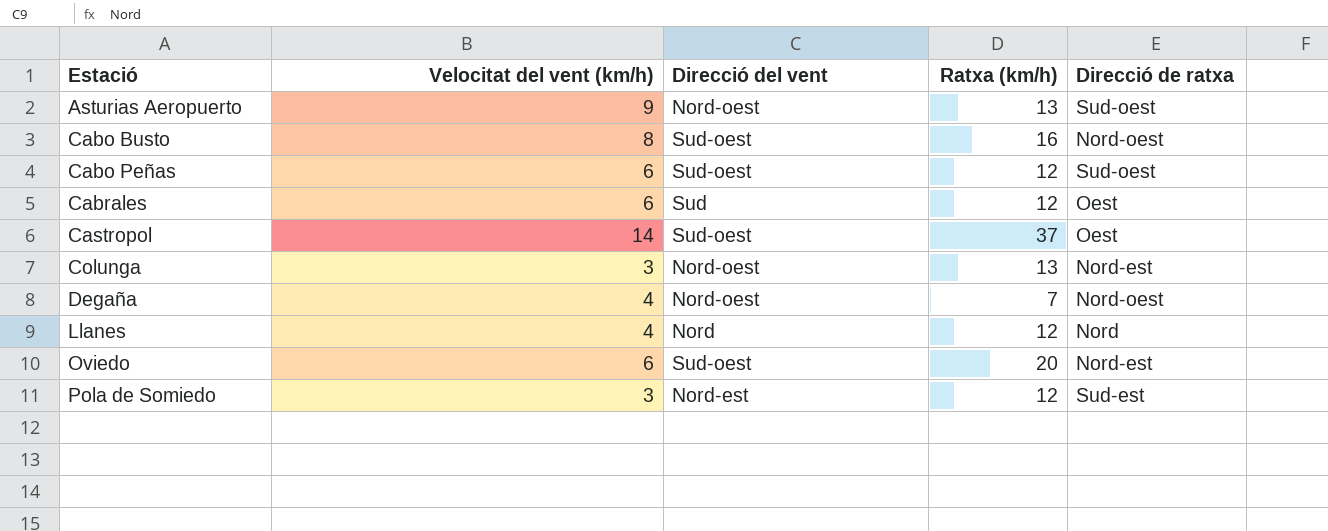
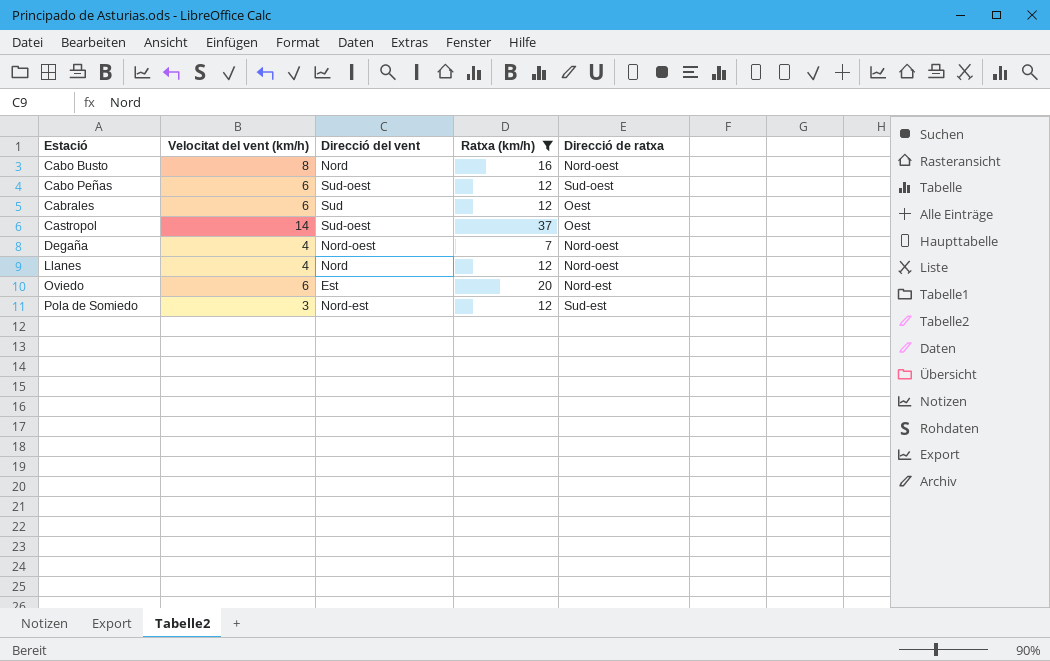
filter: none -> Ratxa (km/h) != 13
Cabo Busto | Direcció del vent: Sud-oest -> Nord
Llanes | Direcció de ratxa: Nord -> Nord-oest
Oviedo | Direcció del vent: Sud-oest -> Est

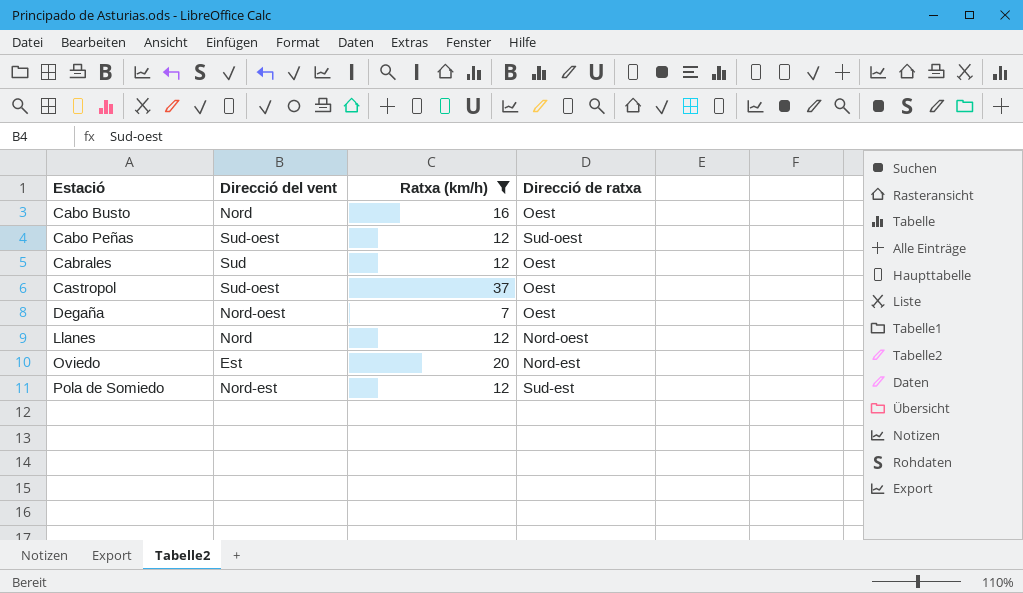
column Velocitat del vent (km/h) | position: 2 -> none
Cabo Busto | Direcció de ratxa: Nord-oest -> Oest
Degaña | Direcció de ratxa: Nord-oest -> Oest

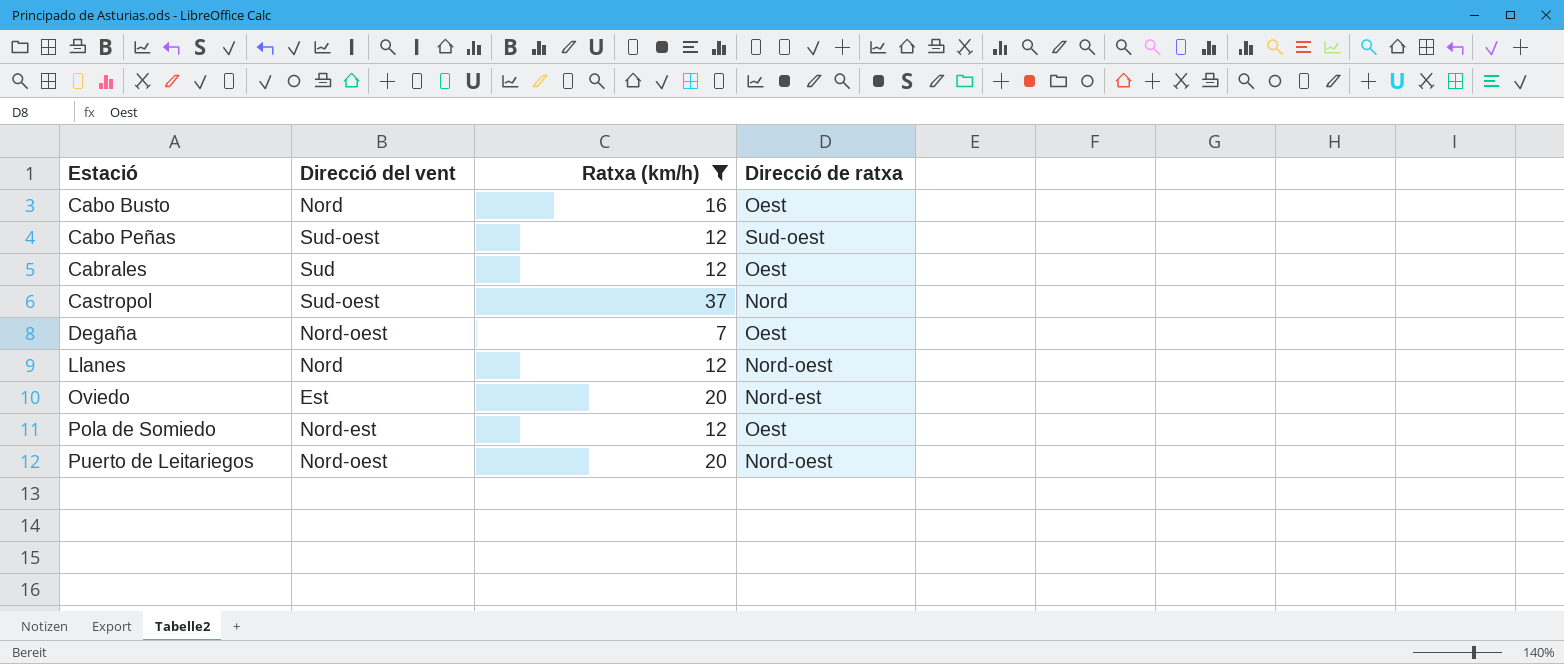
Castropol | Direcció de ratxa: Oest -> Nord
Pola de Somiedo | Direcció de ratxa: Sud-est -> Oest
row Puerto de Leitariegos: none -> Nord-oest | 20 | Nord-oest

